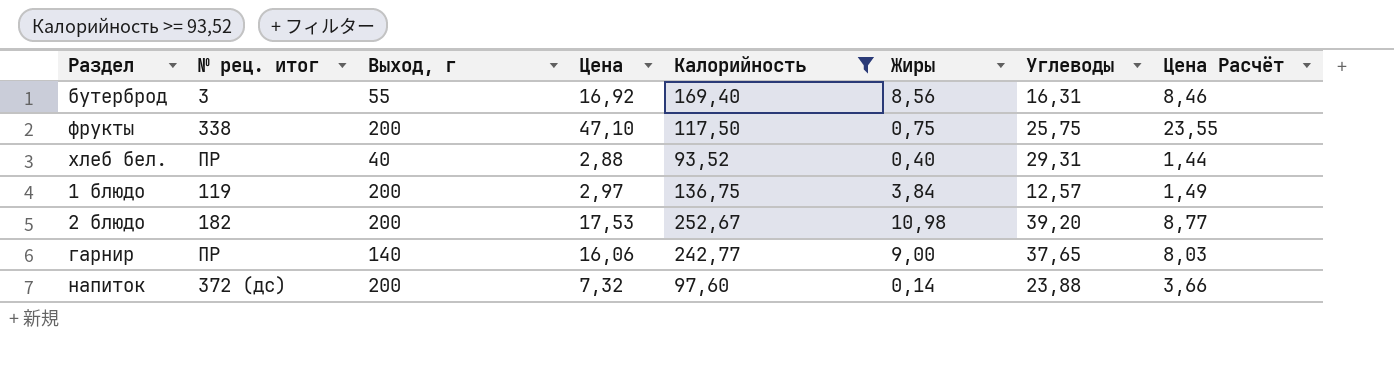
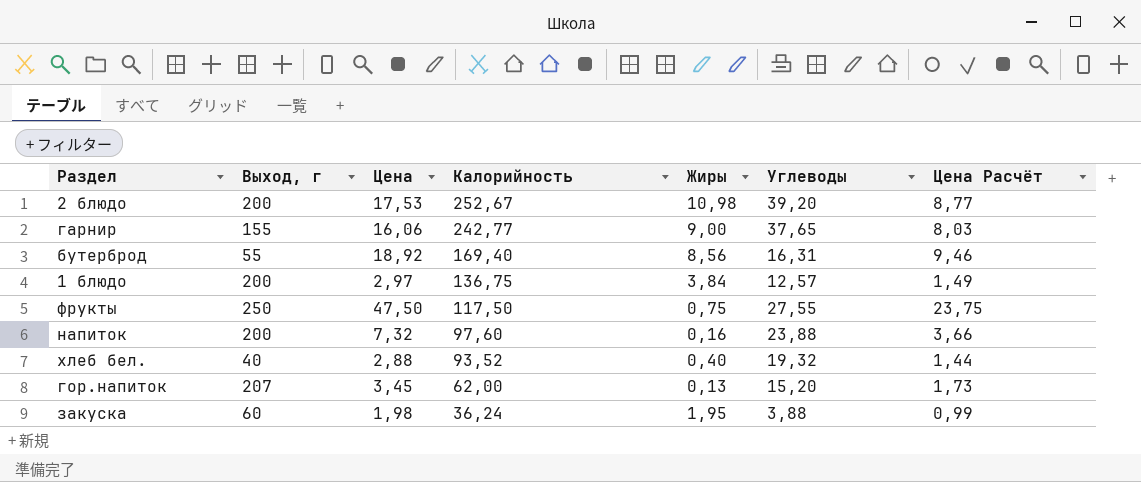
filter: Калорийность >= 93,52 -> none
row order: none -> Калорийность descending
column № рец. итог | position: 2 -> none
гарнир | Выход, г: 140 -> 155
бутерброд | Цена: 16,92 -> 18,92
бутерброд | Цена Расчёт: 8,46 -> 9,46
фрукты | Выход, г: 200 -> 250
фрукты | Цена: 47,10 -> 47,50
фрукты | Углеводы: 25,75 -> 27,55
фрукты | Цена Расчёт: 23,55 -> 23,75
напиток | Жиры: 0,14 -> 0,16
хлеб бел. | Углеводы: 29,31 -> 19,32

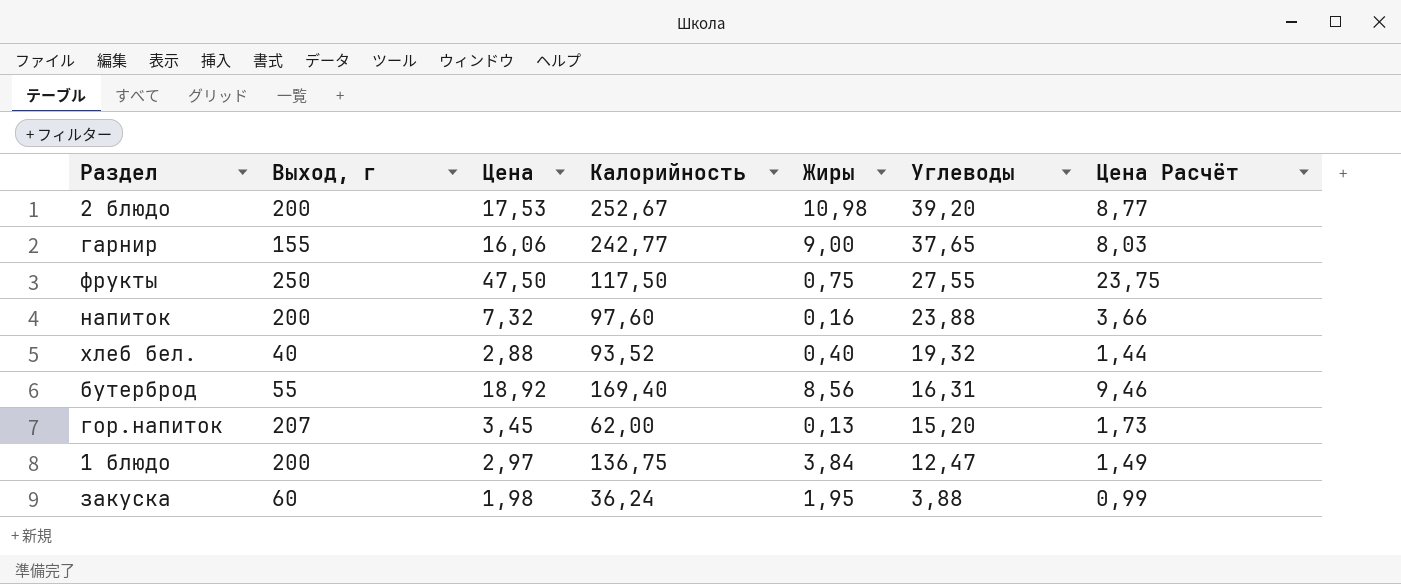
row order: Калорийность descending -> Углеводы descending
1 блюдо | Углеводы: 12,57 -> 12,47

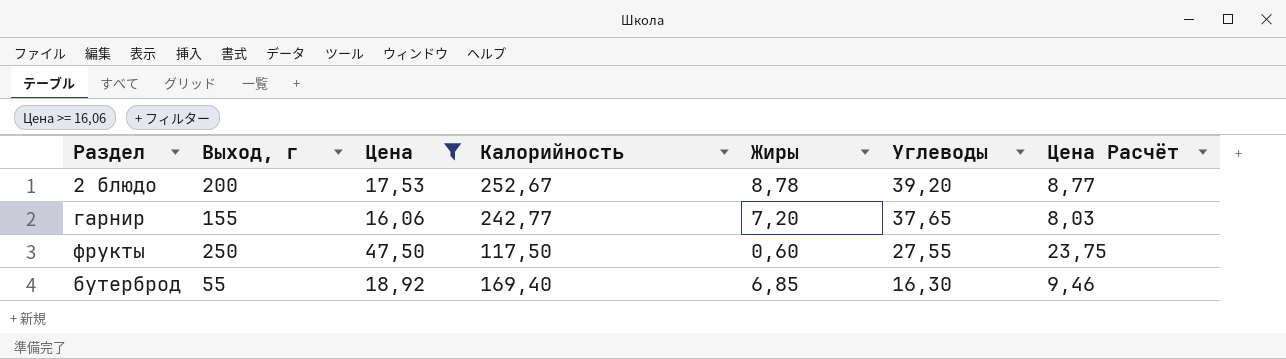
filter: none -> Цена >= 16,06
2 блюдо | Жиры: 10,98 -> 8,78
гарнир | Жиры: 9,00 -> 7,20
фрукты | Жиры: 0,75 -> 0,60
бутерброд | Жиры: 8,56 -> 6,85
бутерброд | Углеводы: 16,31 -> 16,30

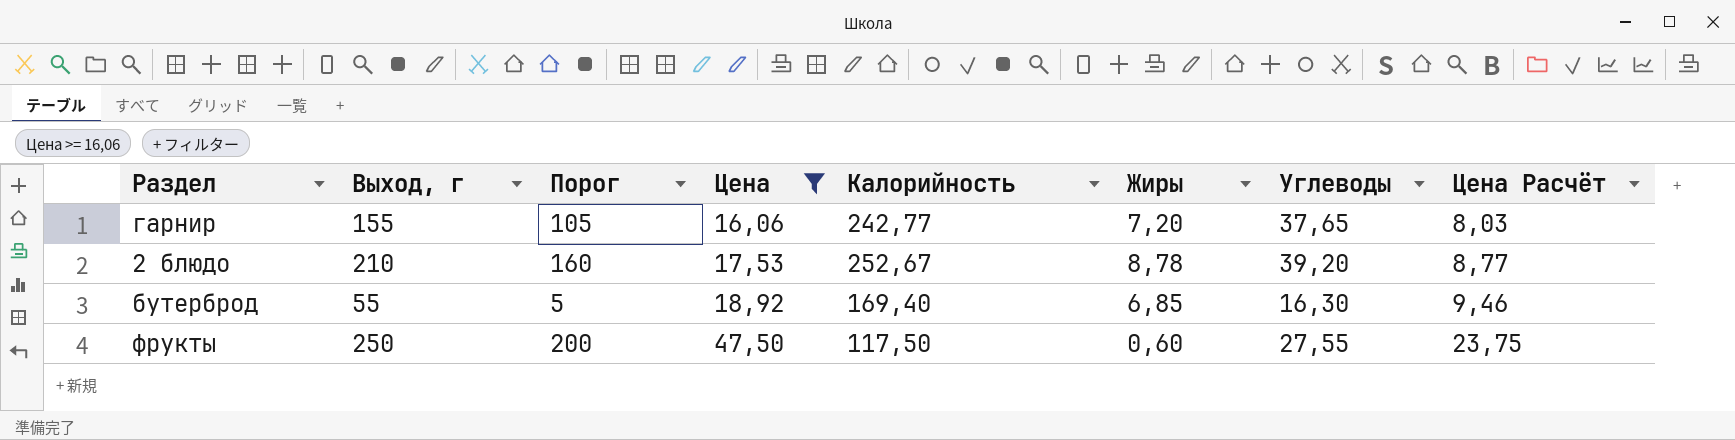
row order: Углеводы descending -> Цена ascending
column Порог | formula: none -> [Выход, г] - 50
2 блюдо | Выход, г: 200 -> 210

